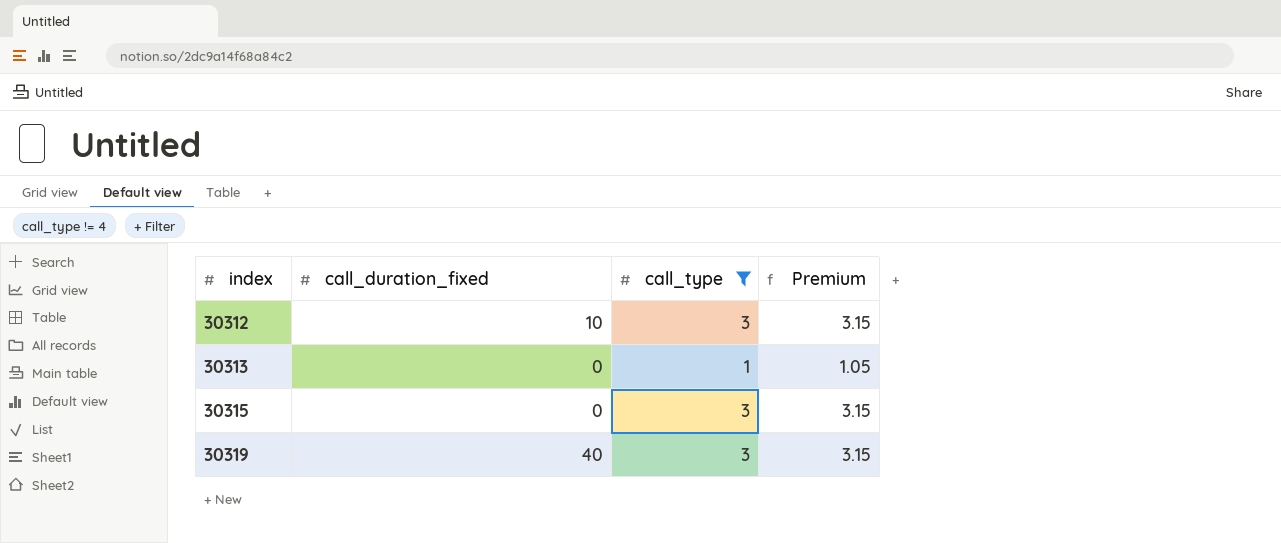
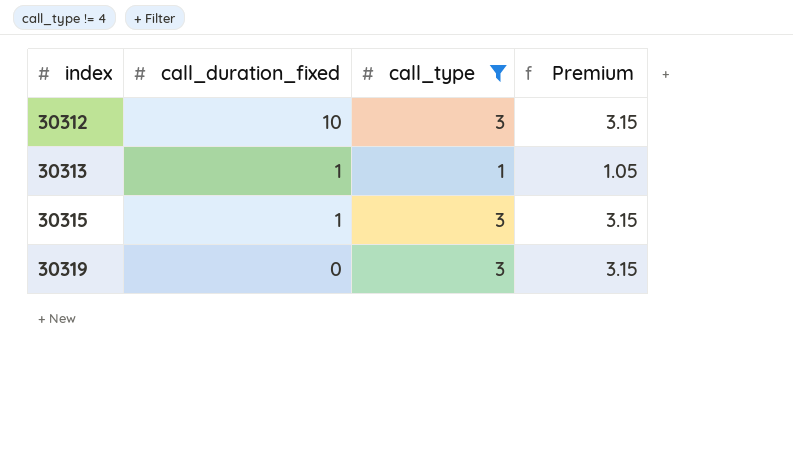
30313 | call_duration_fixed: 0 -> 1
30315 | call_duration_fixed: 0 -> 1
30319 | call_duration_fixed: 40 -> 0

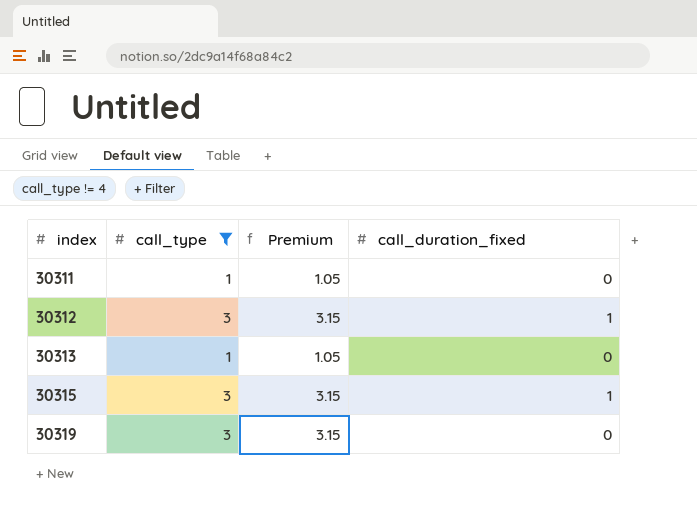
column call_duration_fixed | position: 2 -> 4
row 30311: none -> 1 | 1.05 | 0
30312 | call_duration_fixed: 10 -> 1
30313 | call_duration_fixed: 1 -> 0

